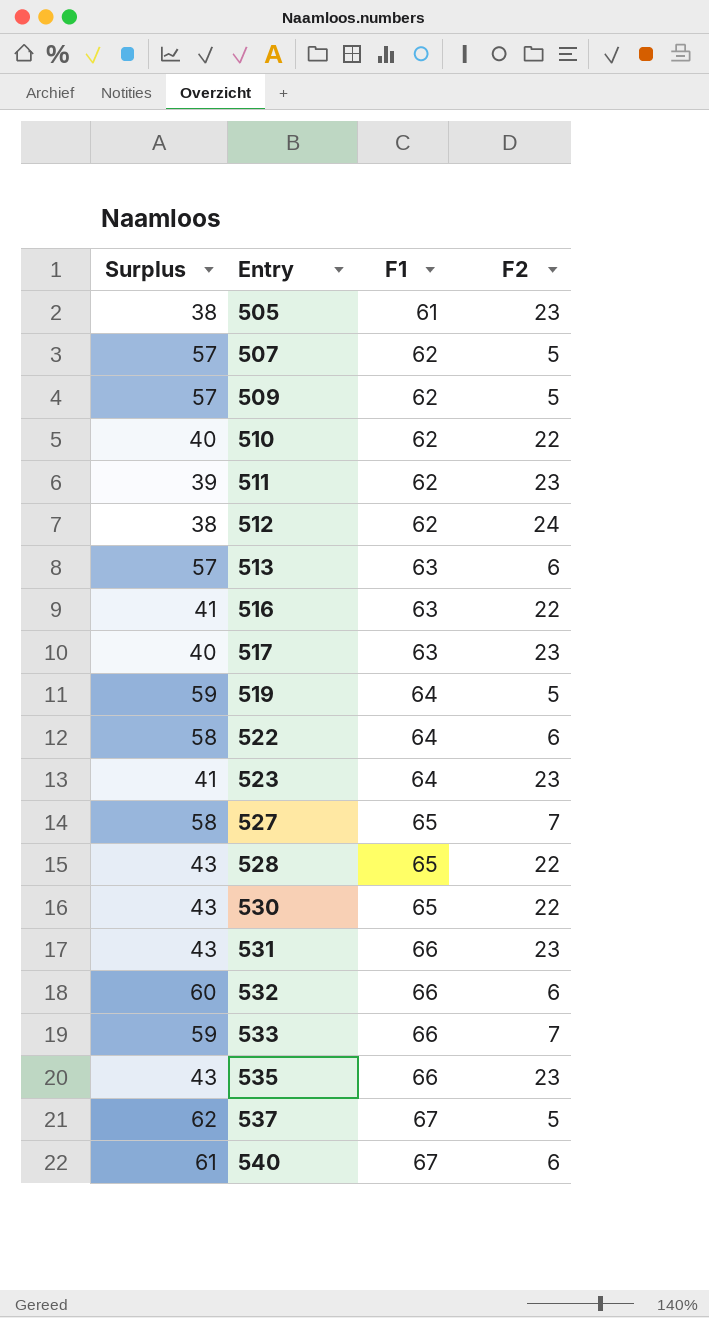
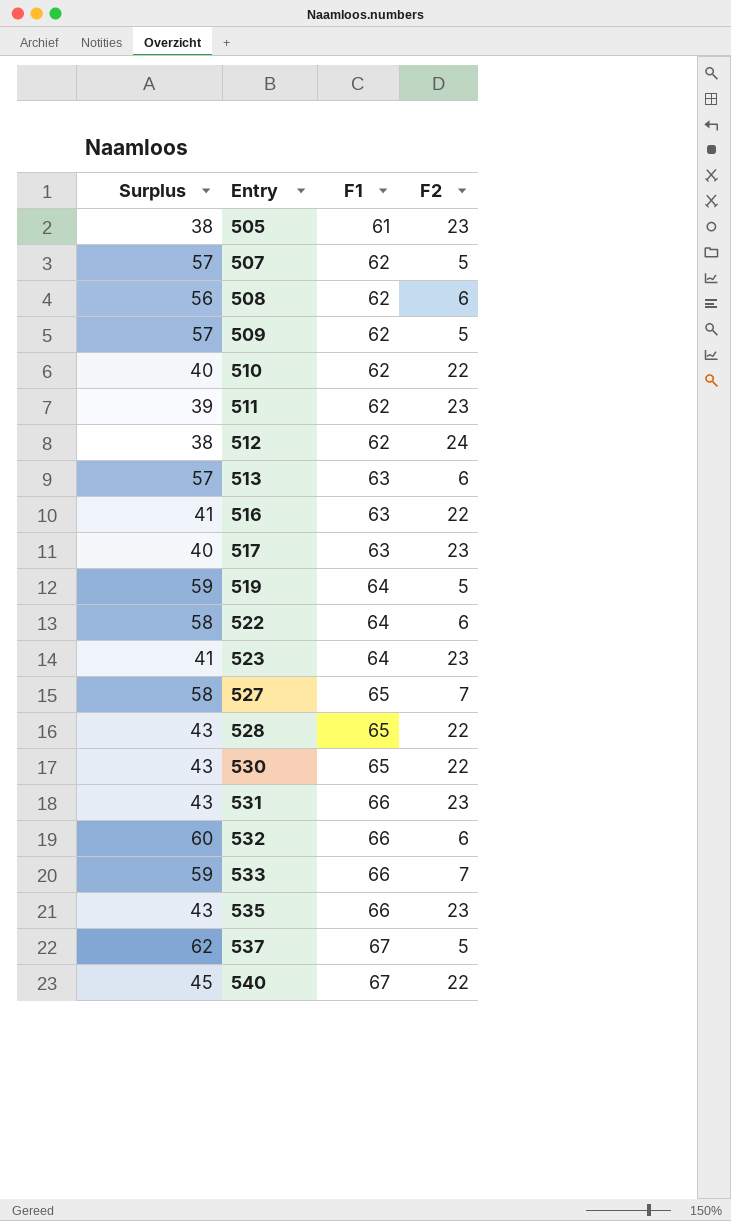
row 508: none -> 56 | 62 | 6
540 | Surplus: 61 -> 45
540 | F2: 6 -> 22

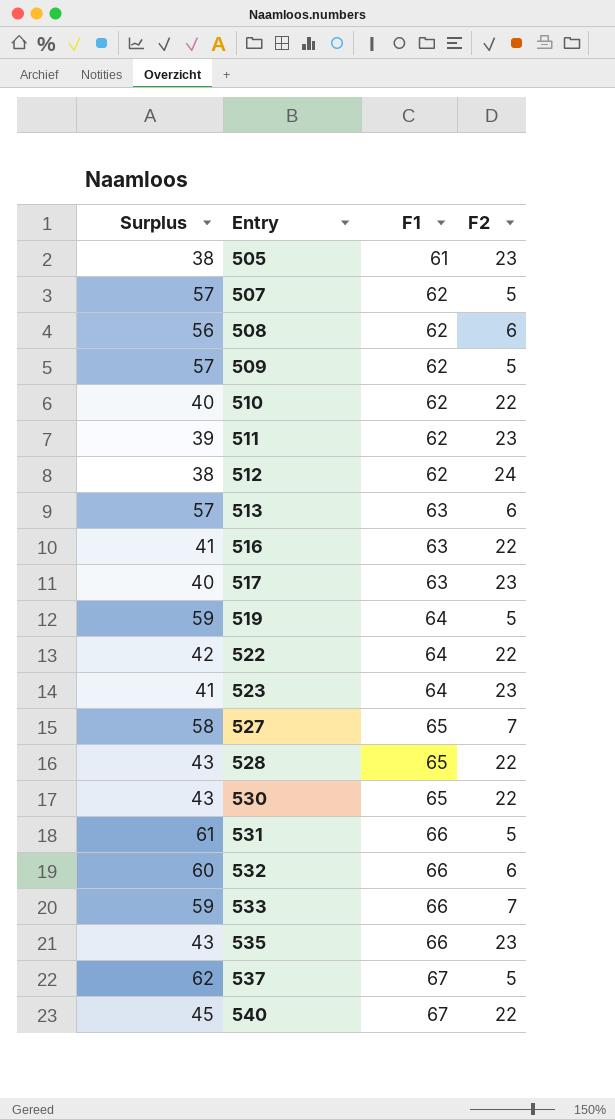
522 | Surplus: 58 -> 42
522 | F2: 6 -> 22
531 | Surplus: 43 -> 61
531 | F2: 23 -> 5

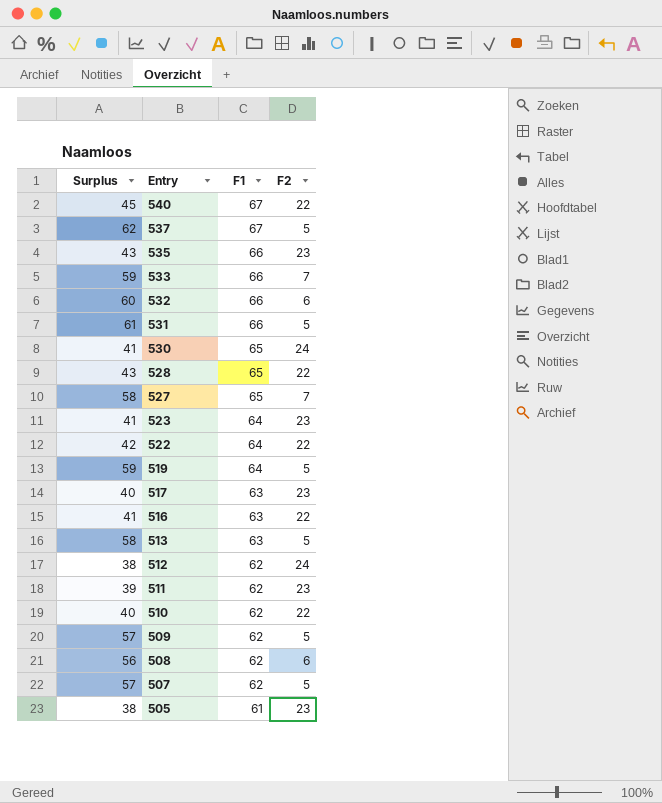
row order: Entry ascending -> Entry descending
530 | Surplus: 43 -> 41
530 | F2: 22 -> 24
513 | Surplus: 57 -> 58
513 | F2: 6 -> 5

